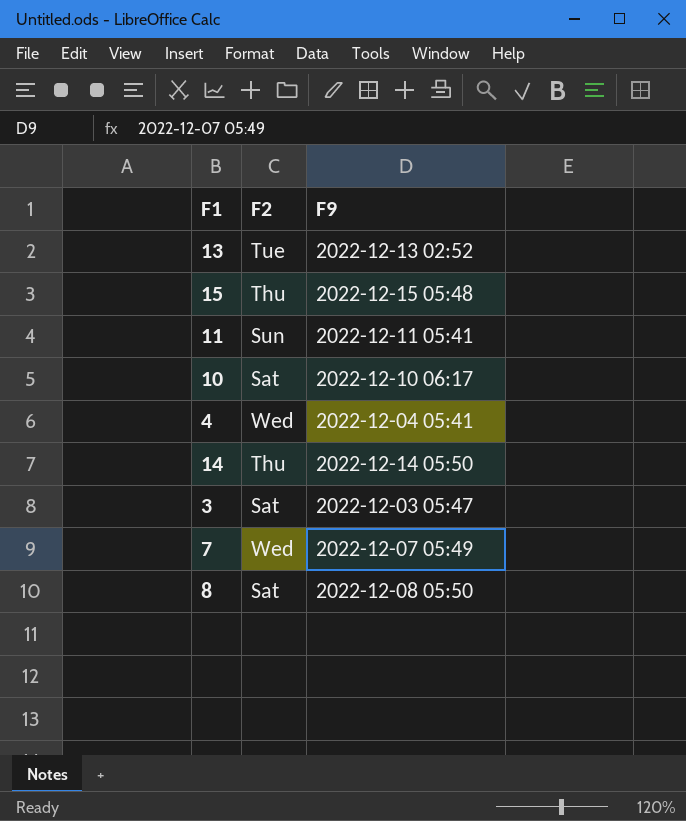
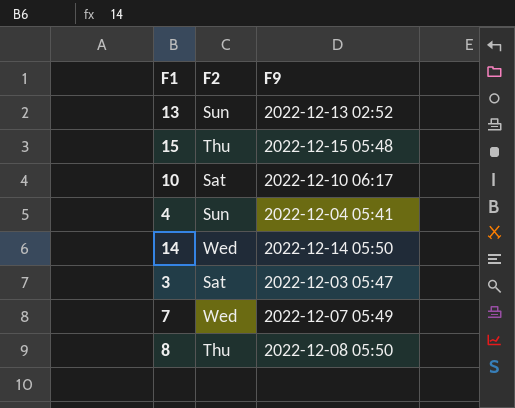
row 11: Sun | 2022-12-11 05:41 -> none
13 | F2: Tue -> Sun
4 | F2: Wed -> Sun
14 | F2: Thu -> Wed
8 | F2: Sat -> Thu

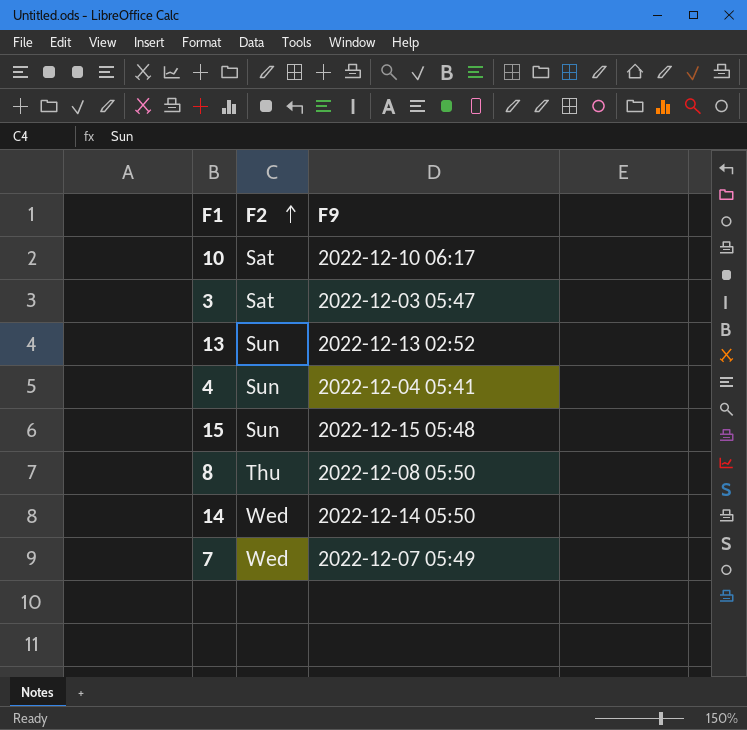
row order: none -> F2 ascending
15 | F2: Thu -> Sun

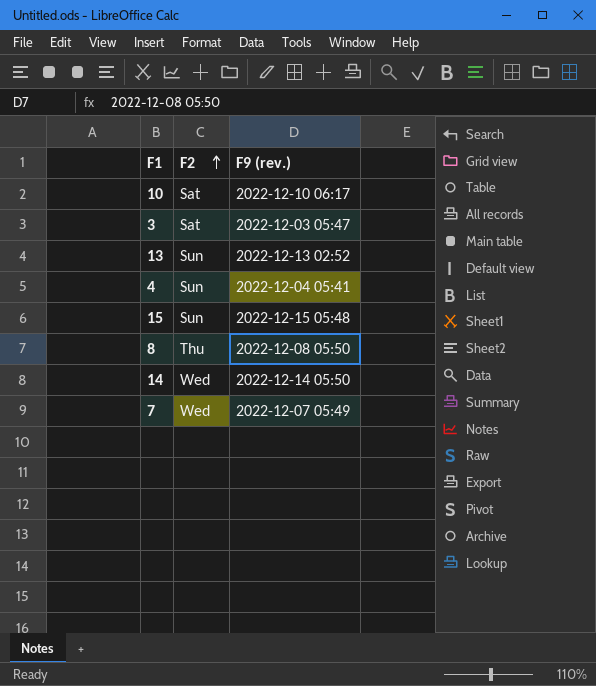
column name: F9 -> F9 (rev.)

